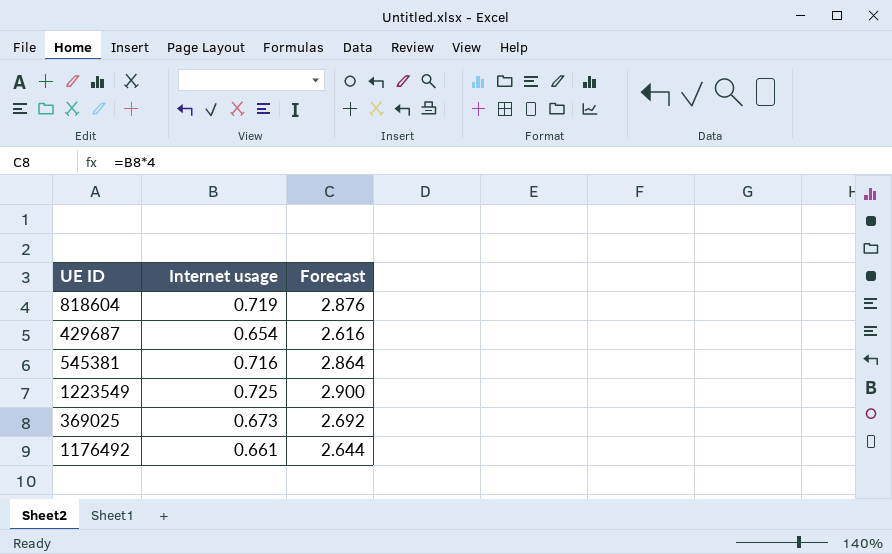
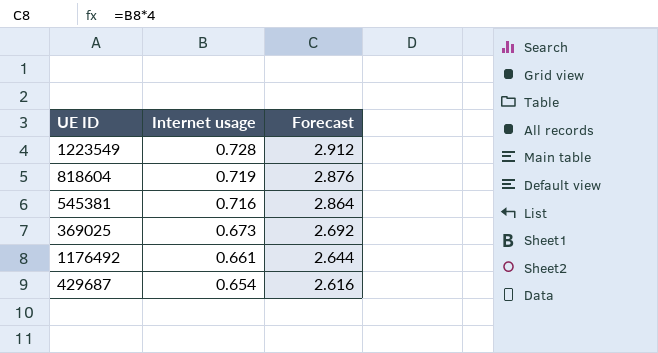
row order: none -> Internet usage descending
1223549 | Internet usage: 0.725 -> 0.728
1223549 | Forecast: 2.900 -> 2.912

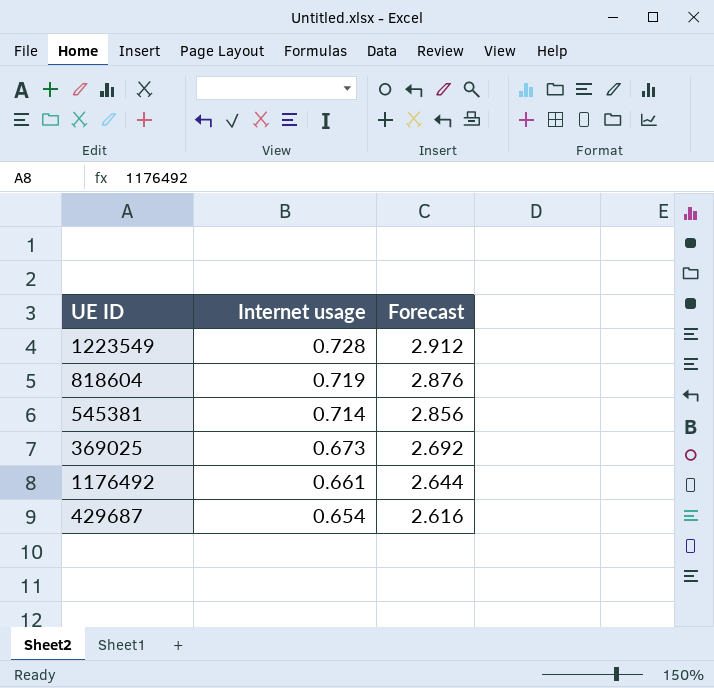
545381 | Internet usage: 0.716 -> 0.714
545381 | Forecast: 2.864 -> 2.856

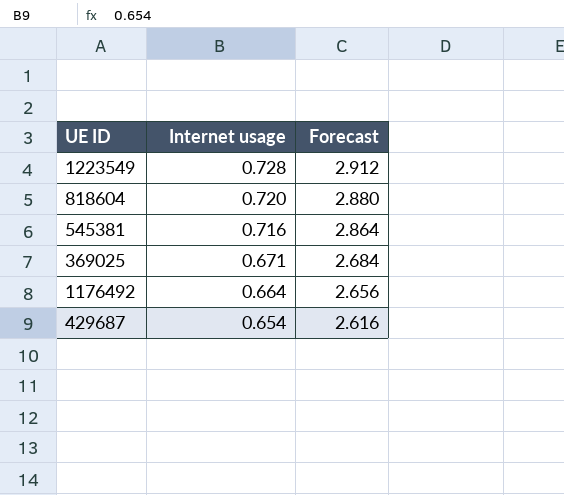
818604 | Internet usage: 0.719 -> 0.720
818604 | Forecast: 2.876 -> 2.880
545381 | Internet usage: 0.714 -> 0.716
545381 | Forecast: 2.856 -> 2.864
369025 | Internet usage: 0.673 -> 0.671
369025 | Forecast: 2.692 -> 2.684
1176492 | Internet usage: 0.661 -> 0.664
1176492 | Forecast: 2.644 -> 2.656

